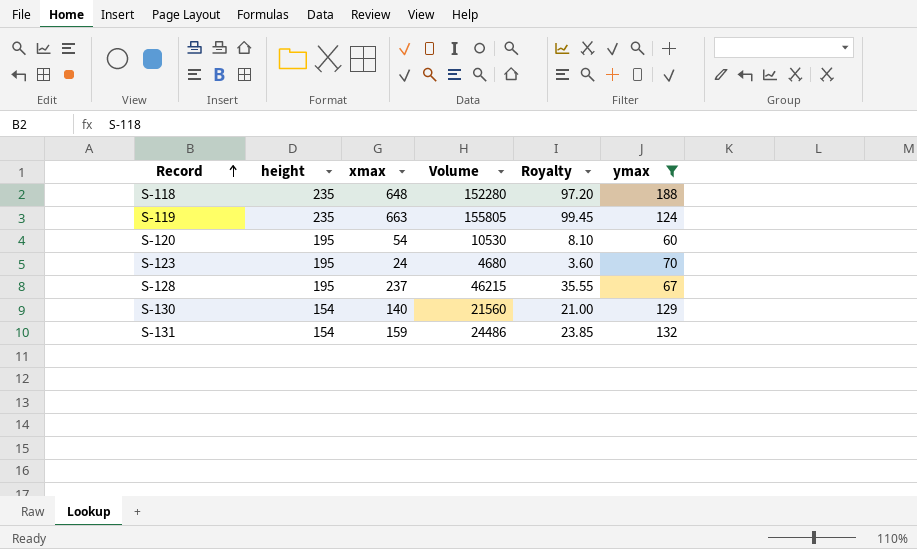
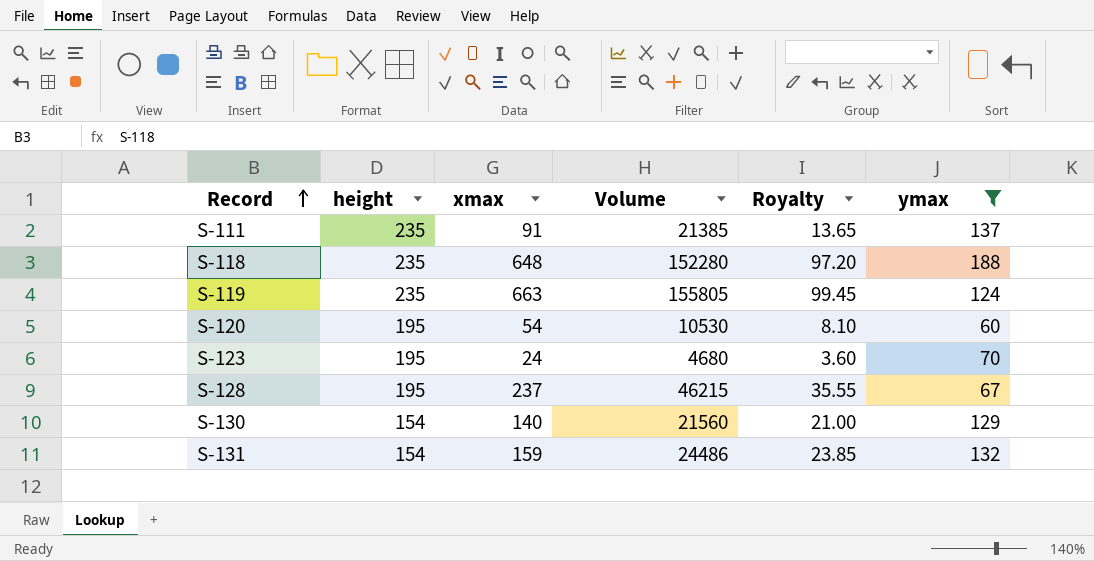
row S-111: none -> 235 | 91 | 21385 | 13.65 | 137

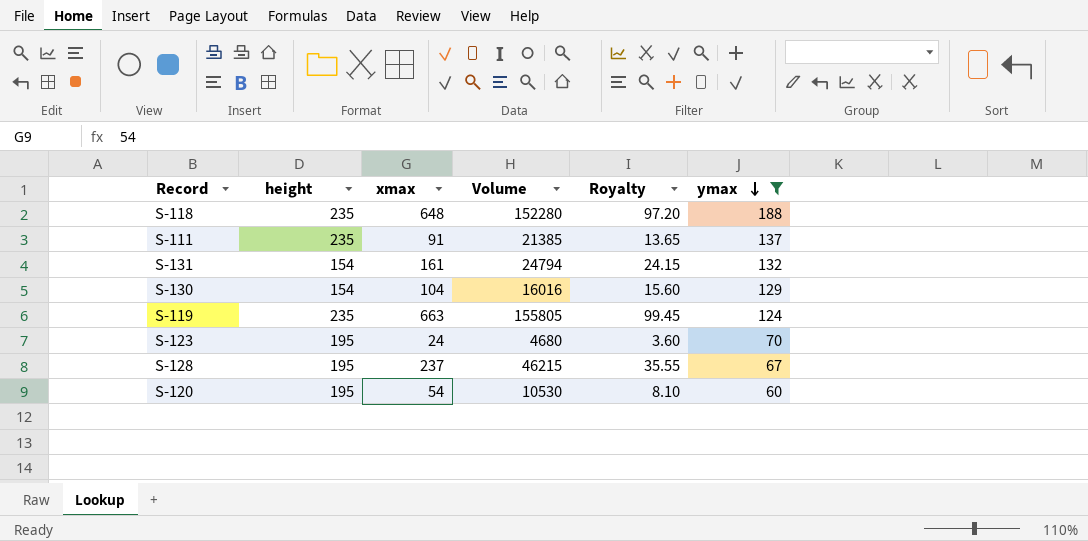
row order: Record ascending -> ymax descending
S-131 | xmax: 159 -> 161
S-131 | Volume: 24486 -> 24794
S-131 | Royalty: 23.85 -> 24.15
S-130 | xmax: 140 -> 104
S-130 | Volume: 21560 -> 16016
S-130 | Royalty: 21.00 -> 15.60

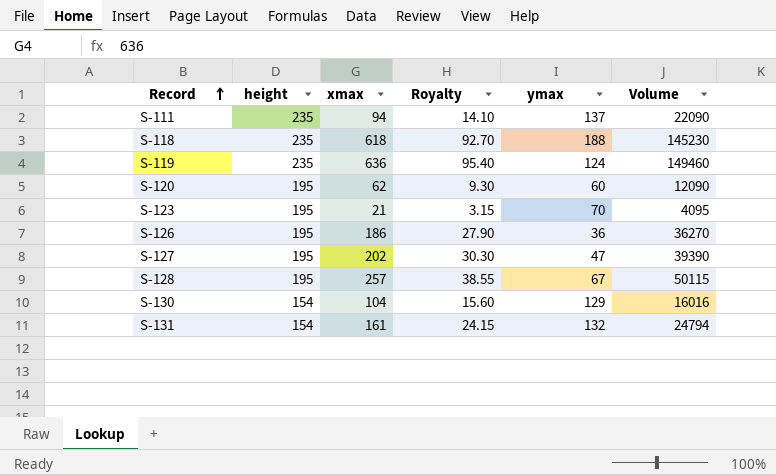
filter: ymax >= 60 -> none
row order: ymax descending -> Record ascending
column Volume | position: 4 -> 6
S-111 | xmax: 91 -> 94
S-111 | Royalty: 13.65 -> 14.10
S-111 | Volume: 21385 -> 22090
S-118 | xmax: 648 -> 618
S-118 | Royalty: 97.20 -> 92.70
S-118 | Volume: 152280 -> 145230
S-119 | xmax: 663 -> 636
S-119 | Royalty: 99.45 -> 95.40
S-119 | Volume: 155805 -> 149460
S-120 | xmax: 54 -> 62
S-120 | Royalty: 8.10 -> 9.30
S-120 | Volume: 10530 -> 12090
S-123 | xmax: 24 -> 21
S-123 | Royalty: 3.60 -> 3.15
S-123 | Volume: 4680 -> 4095
S-128 | xmax: 237 -> 257
S-128 | Royalty: 35.55 -> 38.55
S-128 | Volume: 46215 -> 50115

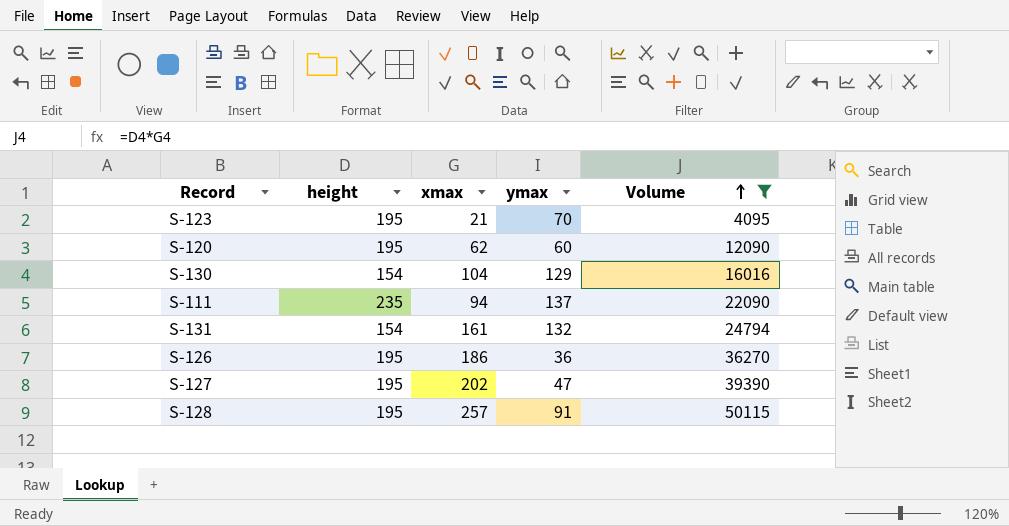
filter: none -> Volume <= 50115
row order: Record ascending -> Volume ascending
column Royalty | formula: [xmax] * 0.15 -> none
S-128 | ymax: 67 -> 91

